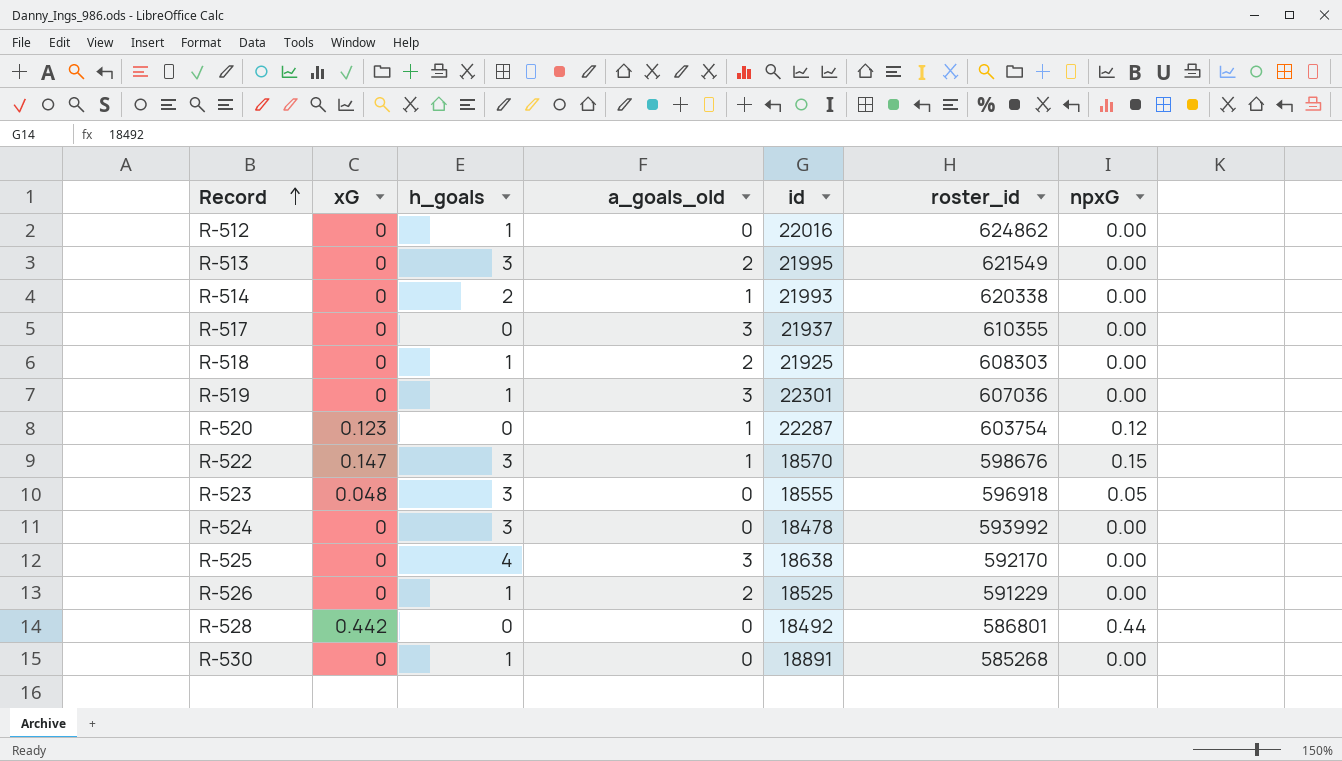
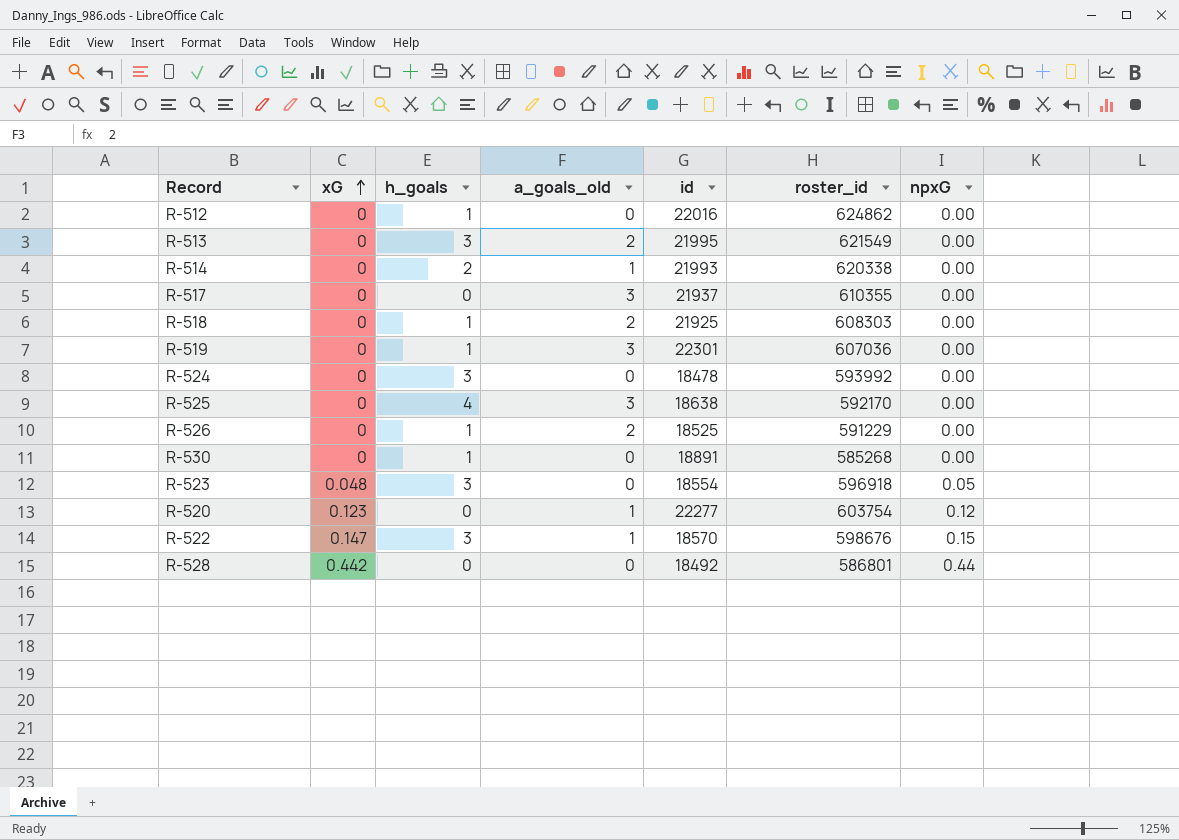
row order: Record ascending -> xG ascending
R-523 | id: 18555 -> 18554
R-520 | id: 22287 -> 22277

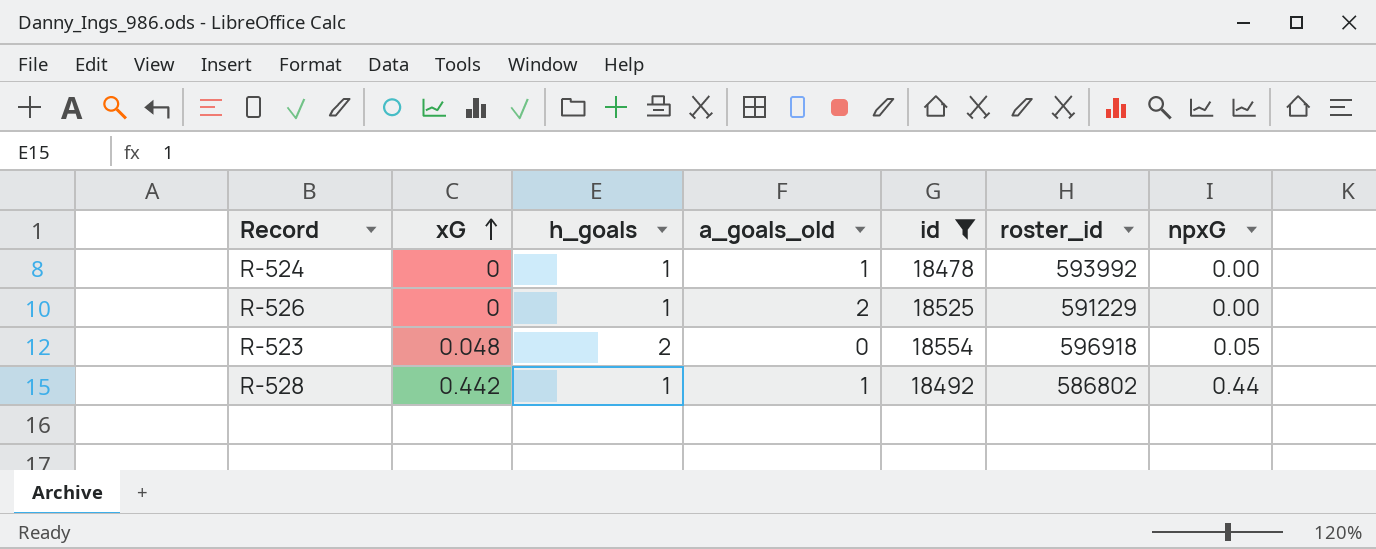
filter: none -> id <= 18554
R-524 | h_goals: 3 -> 1
R-524 | a_goals_old: 0 -> 1
R-523 | h_goals: 3 -> 2
R-528 | h_goals: 0 -> 1
R-528 | a_goals_old: 0 -> 1
R-528 | roster_id: 586801 -> 586802

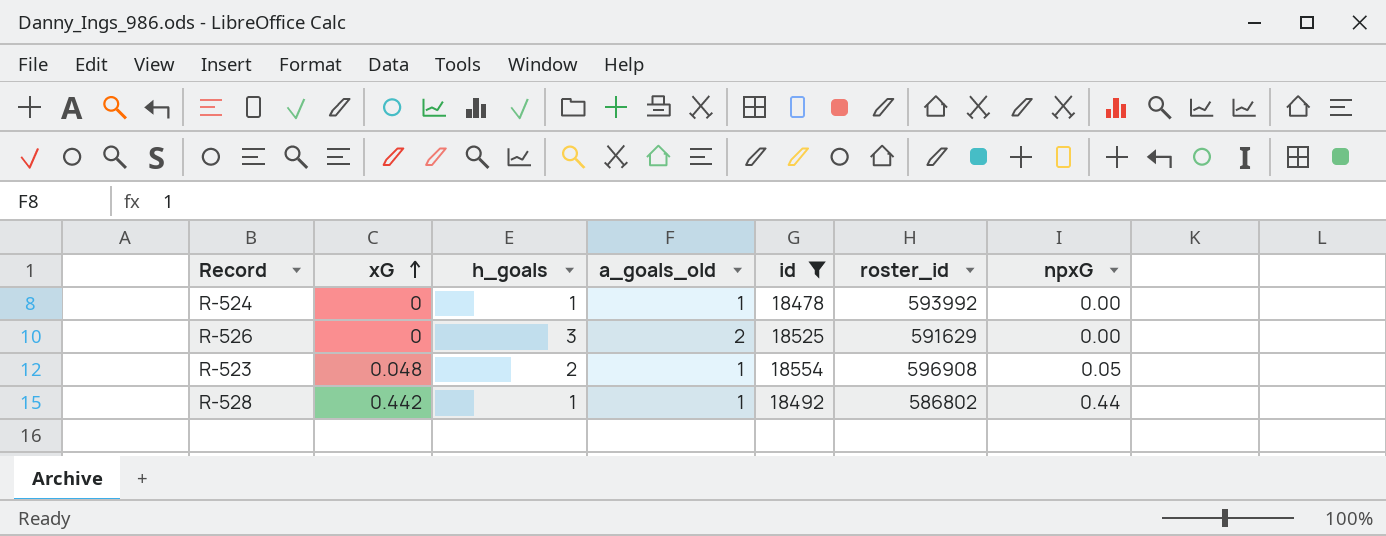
R-526 | h_goals: 1 -> 3
R-526 | roster_id: 591229 -> 591629
R-523 | a_goals_old: 0 -> 1
R-523 | roster_id: 596918 -> 596908

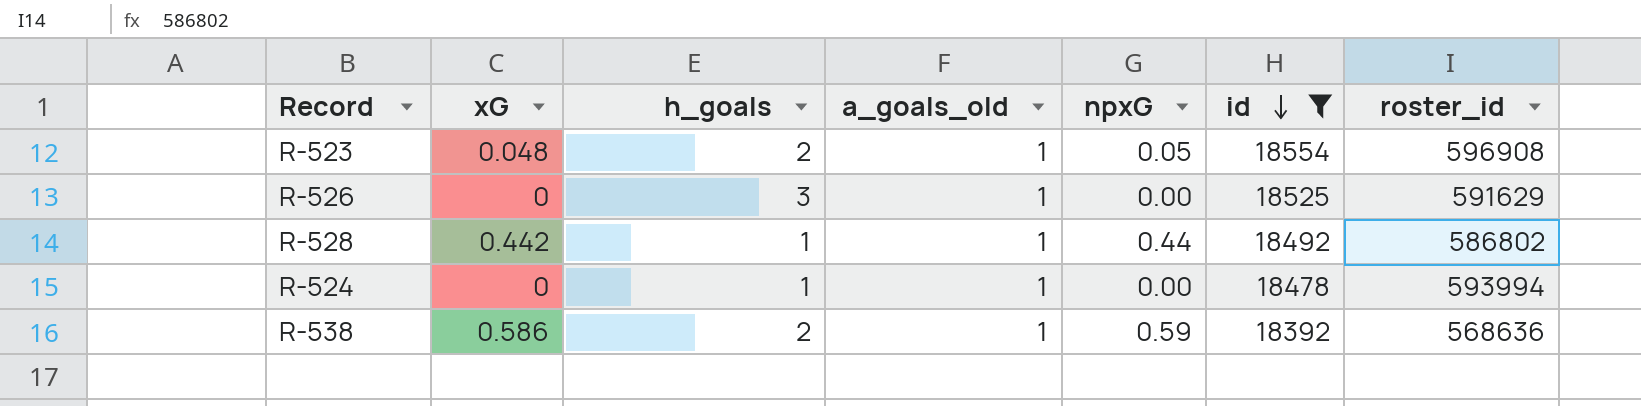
row order: xG ascending -> id descending
column npxG | position: 7 -> 5
R-526 | a_goals_old: 2 -> 1
R-524 | roster_id: 593992 -> 593994
row R-538: none -> 0.586 | 2 | 1 | 0.59 | 18392 | 568636

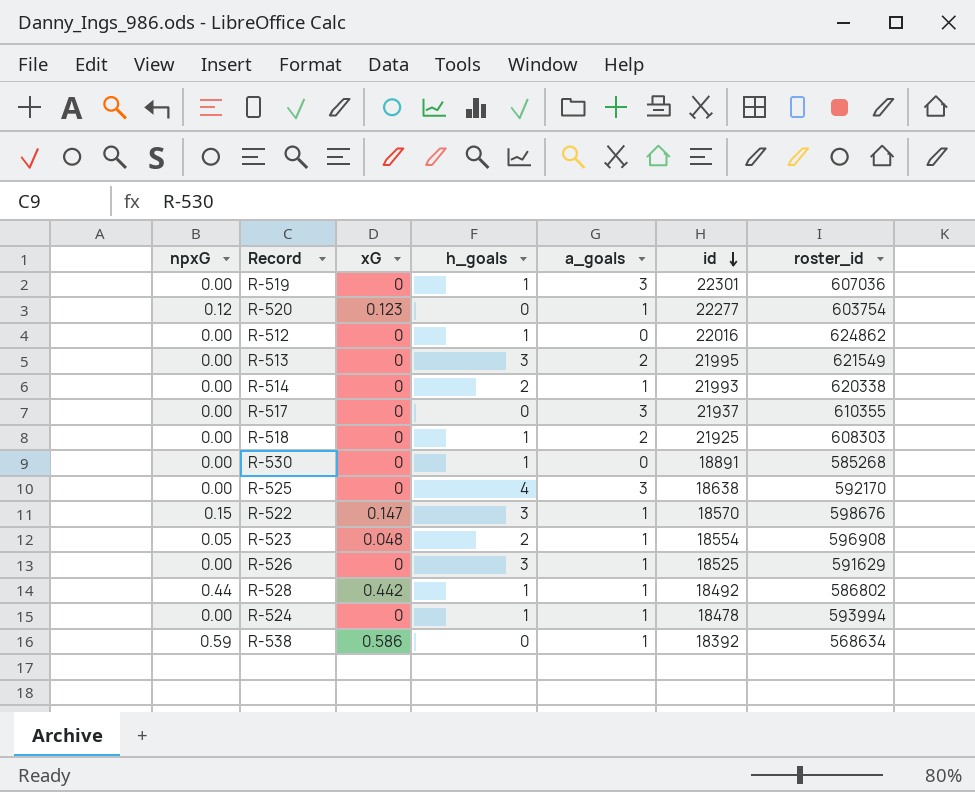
filter: id <= 18554 -> none
column npxG | position: 5 -> 1
column name: a_goals_old -> a_goals
R-538 | h_goals: 2 -> 0
R-538 | roster_id: 568636 -> 568634

